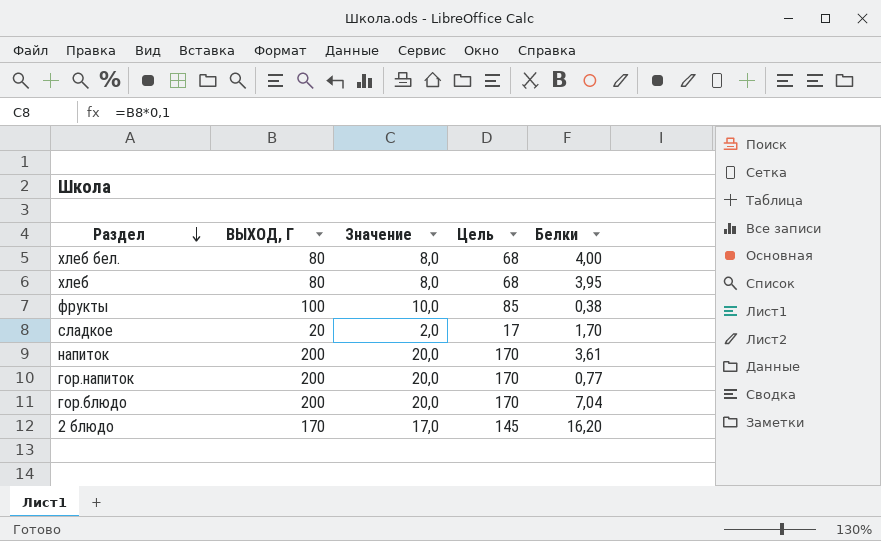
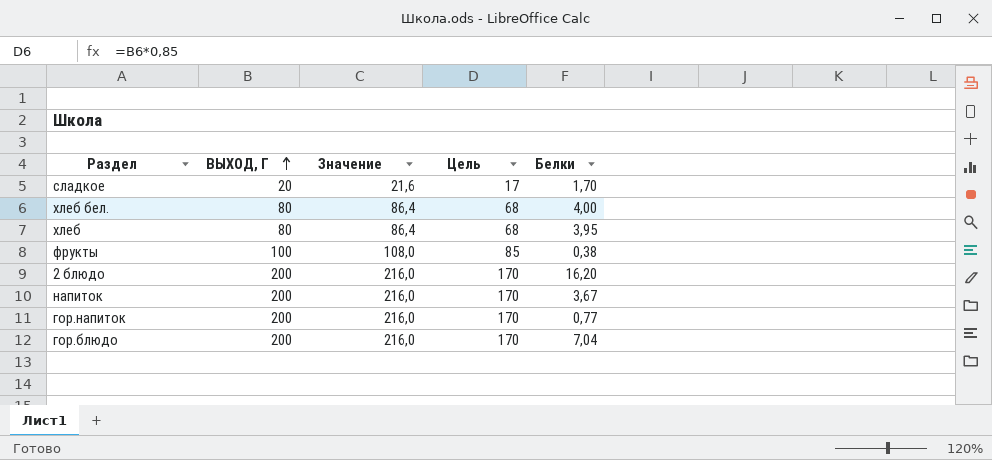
row order: Раздел descending -> ВЫХОД, Г ascending
column Значение | formula: [ВЫХОД, Г] * 0,1 -> [ВЫХОД, Г] * 1,08
2 блюдо | ВЫХОД, Г: 170 -> 200
2 блюдо | Цель: 145 -> 170
напиток | Белки: 3,61 -> 3,67

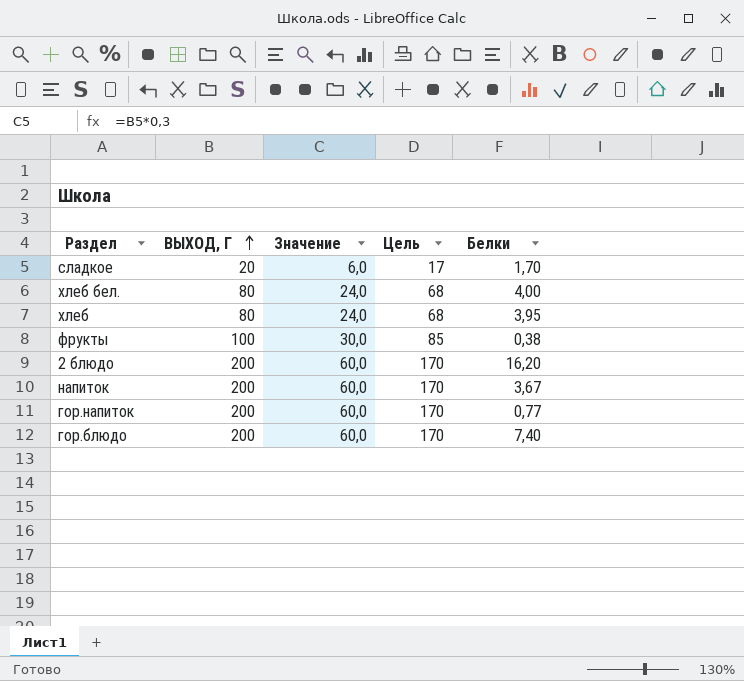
column Значение | formula: [ВЫХОД, Г] * 1,08 -> [ВЫХОД, Г] * 0,3
гор.блюдо | Белки: 7,04 -> 7,40

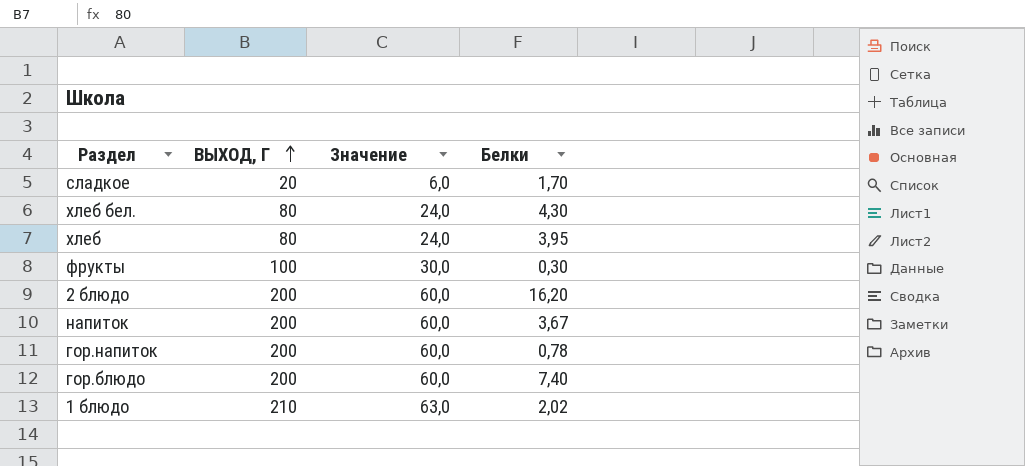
column Цель | formula: [ВЫХОД, Г] * 0,85 -> none
хлеб бел. | Белки: 4,00 -> 4,30
фрукты | Белки: 0,38 -> 0,30
гор.напиток | Белки: 0,77 -> 0,78
row 1 блюдо: none -> 210 | 63,0 | 2,02

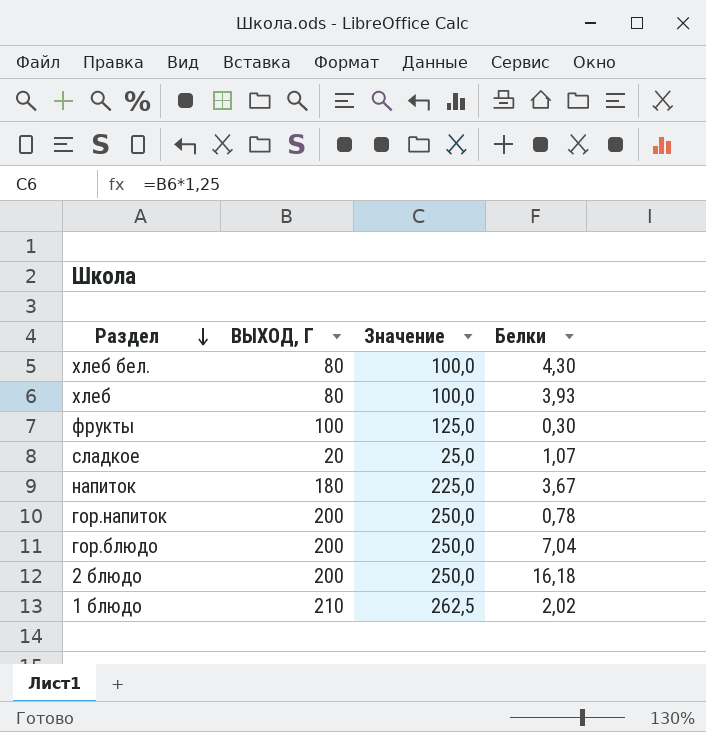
row order: ВЫХОД, Г ascending -> Раздел descending
column Значение | formula: [ВЫХОД, Г] * 0,3 -> [ВЫХОД, Г] * 1,25
хлеб | Белки: 3,95 -> 3,93
сладкое | Белки: 1,70 -> 1,07
напиток | ВЫХОД, Г: 200 -> 180
гор.блюдо | Белки: 7,40 -> 7,04
2 блюдо | Белки: 16,20 -> 16,18

